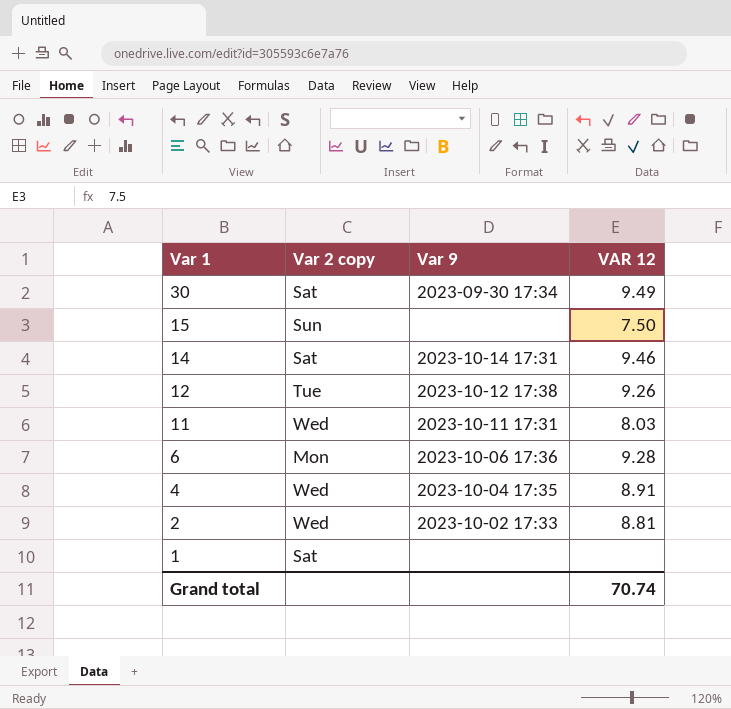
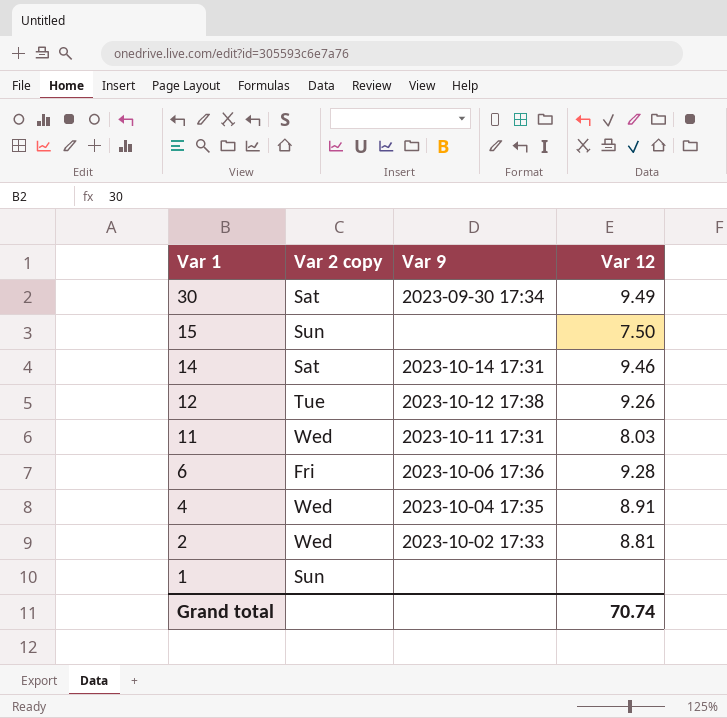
column name: VAR 12 -> Var 12
6 | Var 2 copy: Mon -> Fri
1 | Var 2 copy: Sat -> Sun

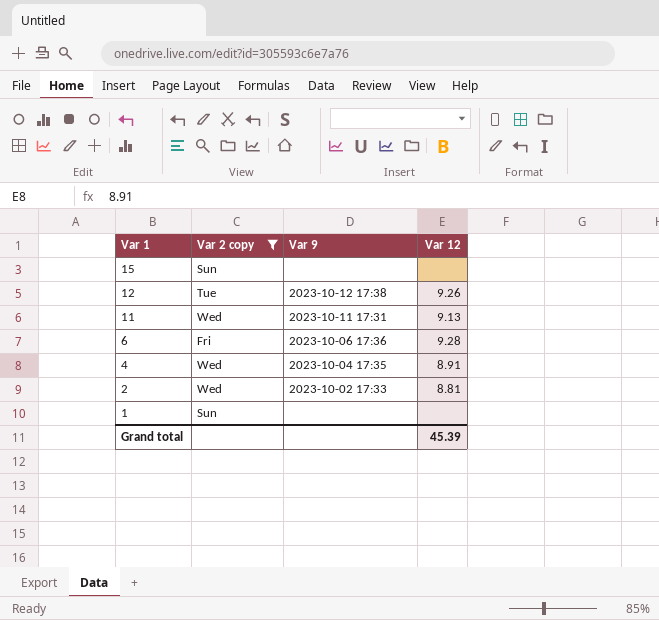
filter: none -> Var 2 copy != Sat
15 | Var 12: 7.50 -> none
11 | Var 12: 8.03 -> 9.13
Grand total | Var 12: 70.74 -> 45.39

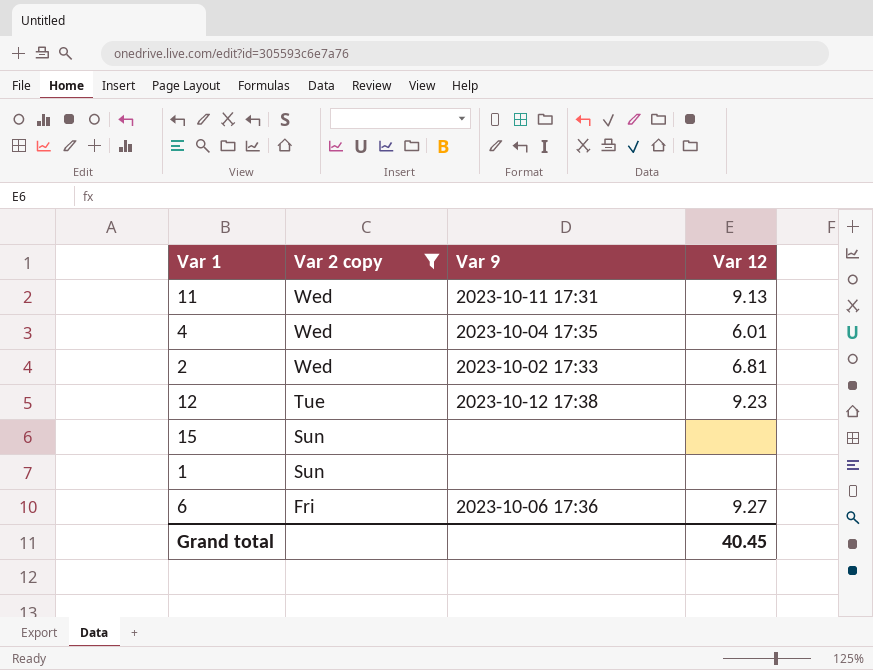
row order: Var 1 descending -> Var 2 copy descending
4 | Var 12: 8.91 -> 6.01
2 | Var 12: 8.81 -> 6.81
12 | Var 12: 9.26 -> 9.23
6 | Var 12: 9.28 -> 9.27
Grand total | Var 12: 45.39 -> 40.45

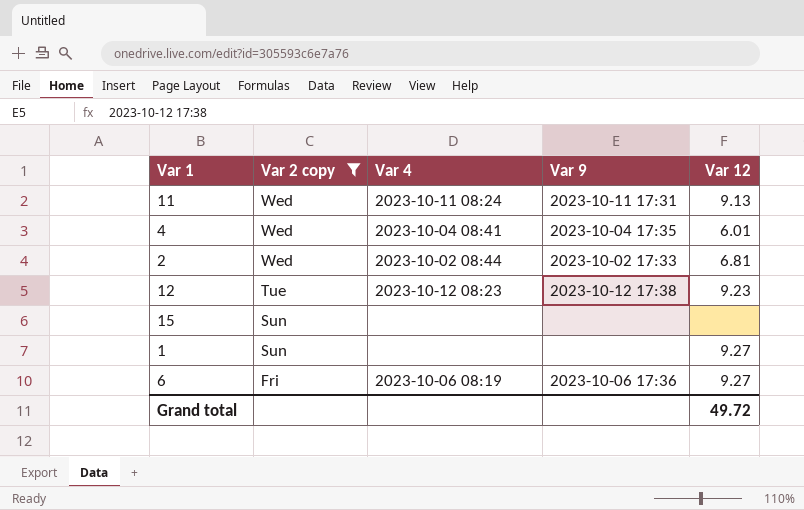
column Var 4 | position: none -> 3
1 | Var 12: none -> 9.27
Grand total | Var 12: 40.45 -> 49.72

